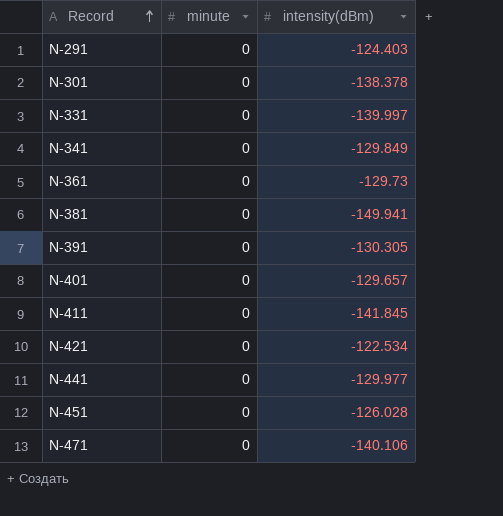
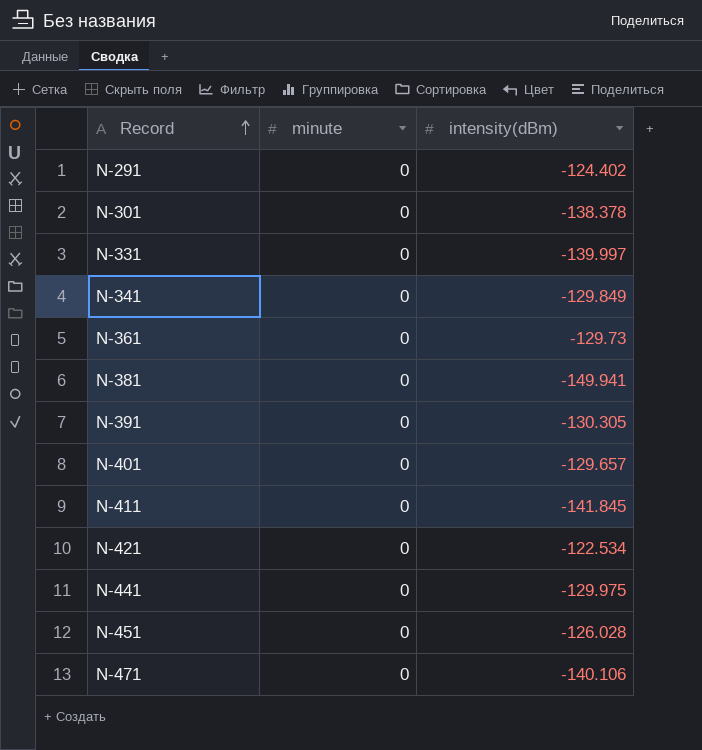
N-291 | intensity(dBm): -124.403 -> -124.402
N-441 | intensity(dBm): -129.977 -> -129.975

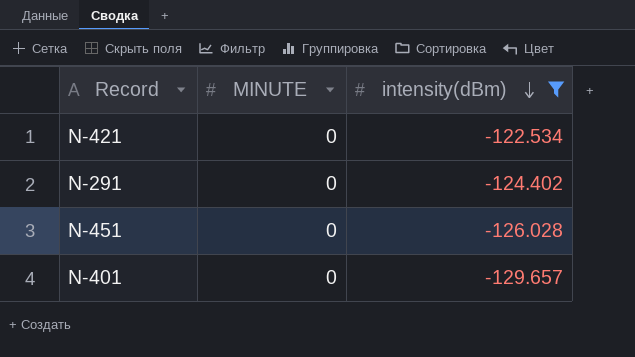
filter: none -> intensity(dBm) >= -129.657
row order: Record ascending -> intensity(dBm) descending
column name: minute -> MINUTE

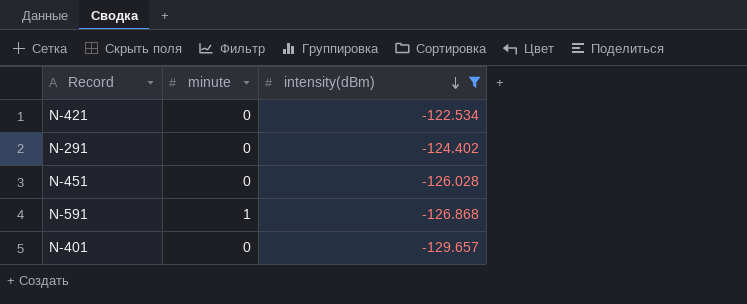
column name: MINUTE -> minute
row N-591: none -> 1 | -126.868

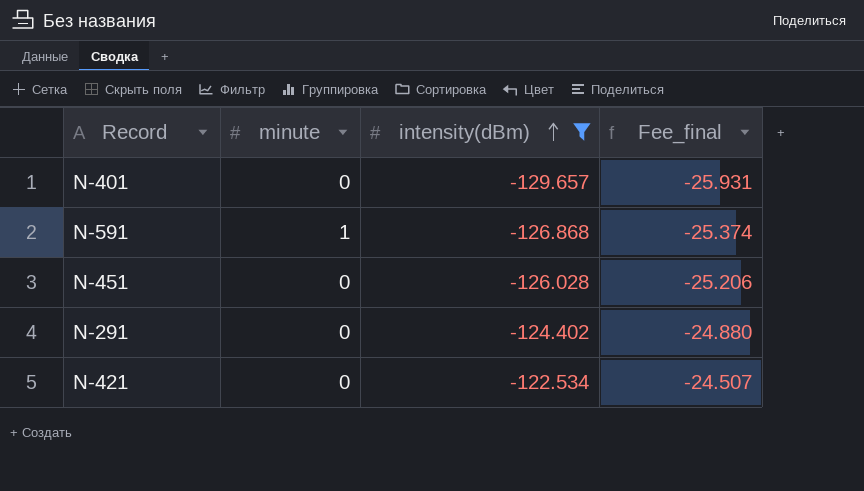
row order: intensity(dBm) descending -> intensity(dBm) ascending
column Fee_final | formula: none -> [intensity(dBm)] * 0.2

